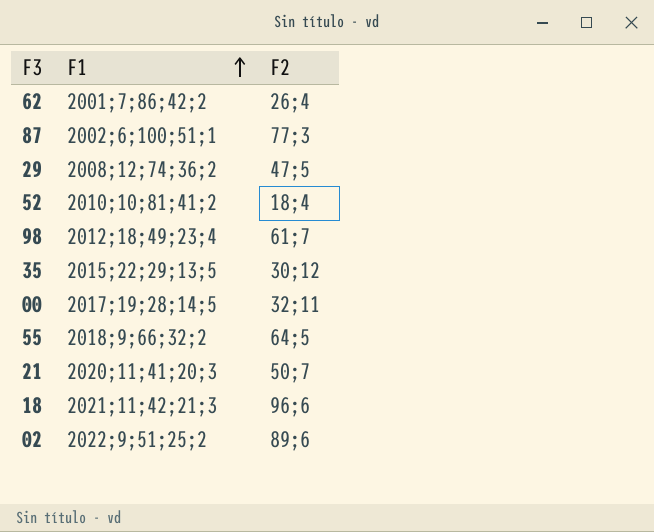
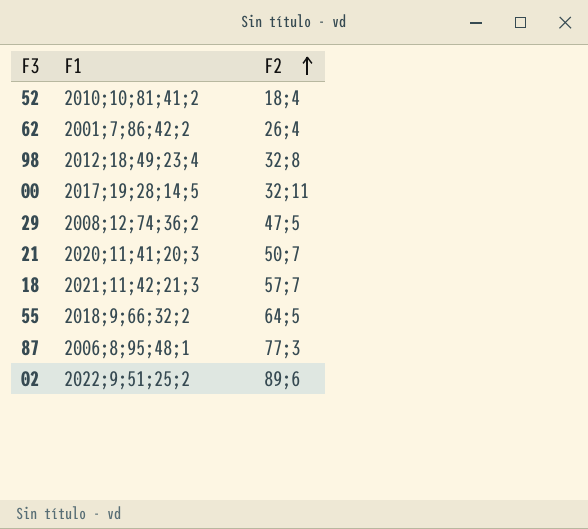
row order: F1 ascending -> F2 ascending
row 35: 2015;22;29;13;5 | 30;12 -> none
98 | F2: 61;7 -> 32;8
18 | F2: 96;6 -> 57;7
87 | F1: 2002;6;100;51;1 -> 2006;8;95;48;1

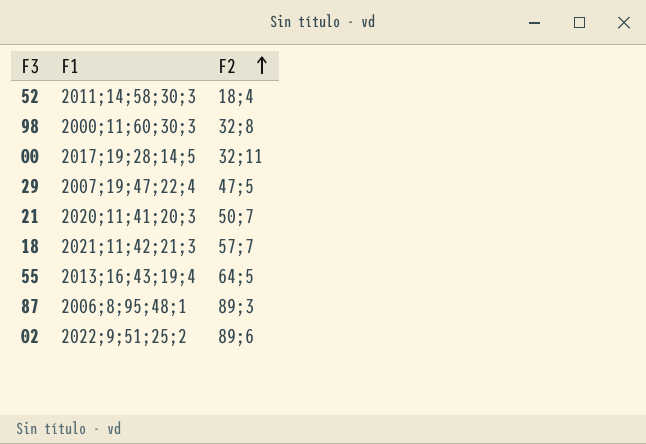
row 62: 2001;7;86;42;2 | 26;4 -> none
52 | F1: 2010;10;81;41;2 -> 2011;14;58;30;3
98 | F1: 2012;18;49;23;4 -> 2000;11;60;30;3
29 | F1: 2008;12;74;36;2 -> 2007;19;47;22;4
55 | F1: 2018;9;66;32;2 -> 2013;16;43;19;4
87 | F2: 77;3 -> 89;3

